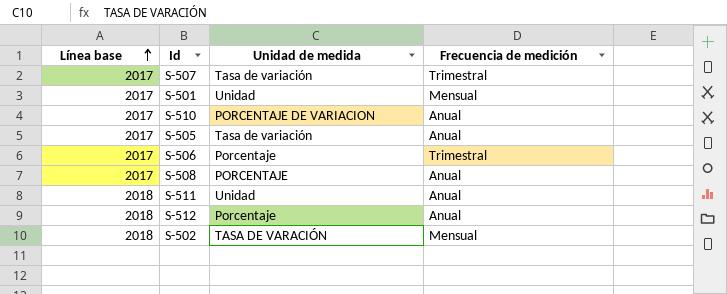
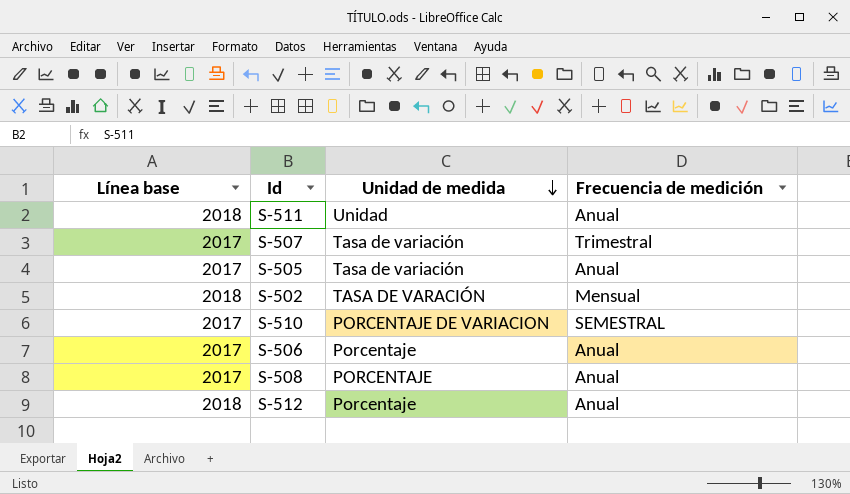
row order: Línea base ascending -> Unidad de medida descending
row S-501: 2017 | Unidad | Mensual -> none
S-510 | Frecuencia de medición: Anual -> SEMESTRAL
S-506 | Frecuencia de medición: Trimestral -> Anual

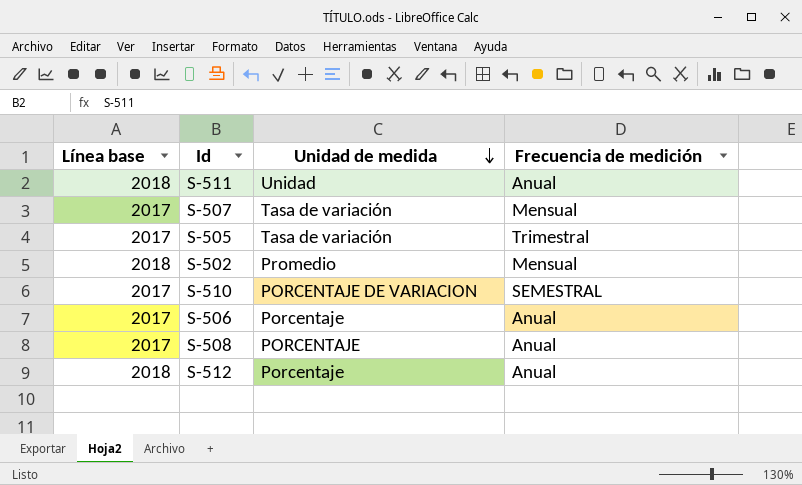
S-507 | Frecuencia de medición: Trimestral -> Mensual
S-505 | Frecuencia de medición: Anual -> Trimestral
S-502 | Unidad de medida: TASA DE VARACIÓN -> Promedio

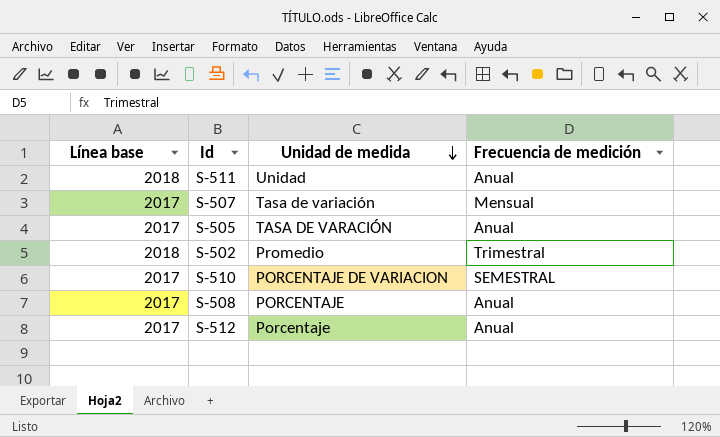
row S-506: 2017 | Porcentaje | Anual -> none
S-505 | Unidad de medida: Tasa de variación -> TASA DE VARACIÓN
S-505 | Frecuencia de medición: Trimestral -> Anual
S-502 | Frecuencia de medición: Mensual -> Trimestral
S-512 | Línea base: 2018 -> 2017

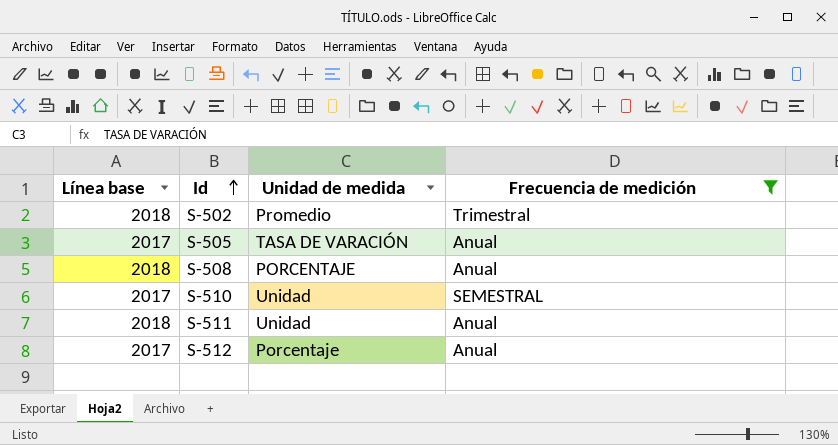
filter: none -> Frecuencia de medición != Mensual
row order: Unidad de medida descending -> Id ascending
S-508 | Línea base: 2017 -> 2018
S-510 | Unidad de medida: PORCENTAJE DE VARIACION -> Unidad

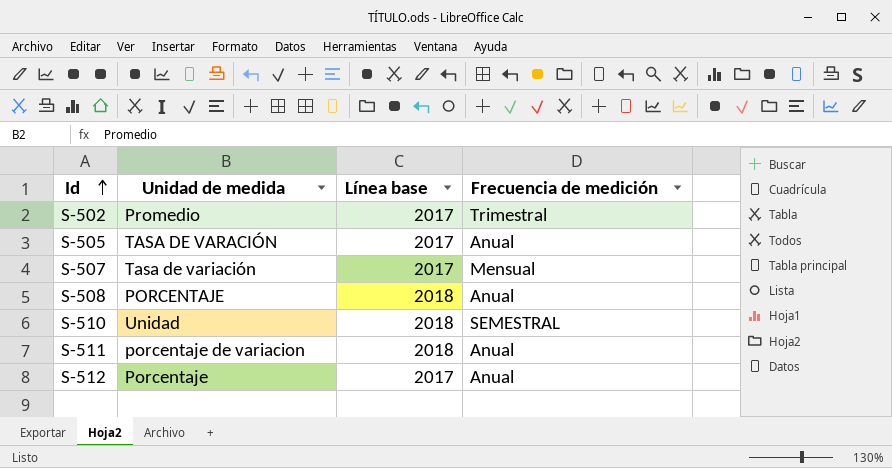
filter: Frecuencia de medición != Mensual -> none
column Línea base | position: 1 -> 3
S-502 | Línea base: 2018 -> 2017
S-510 | Línea base: 2017 -> 2018
S-511 | Unidad de medida: Unidad -> porcentaje de variacion

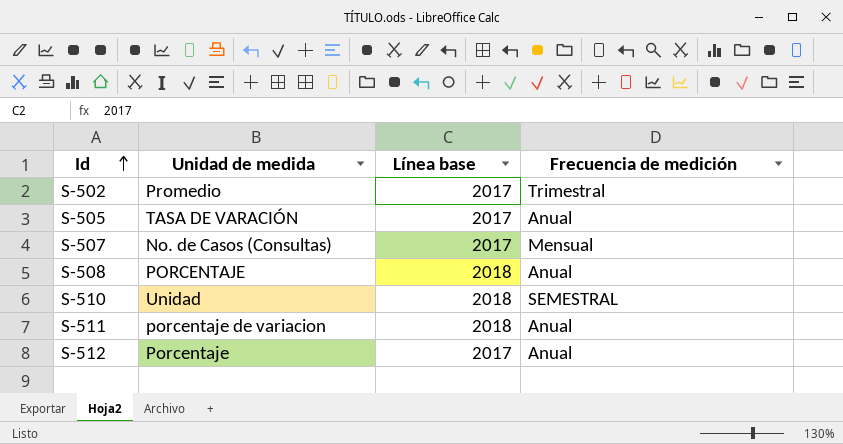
S-507 | Unidad de medida: Tasa de variación -> No. de Casos (Consultas)

